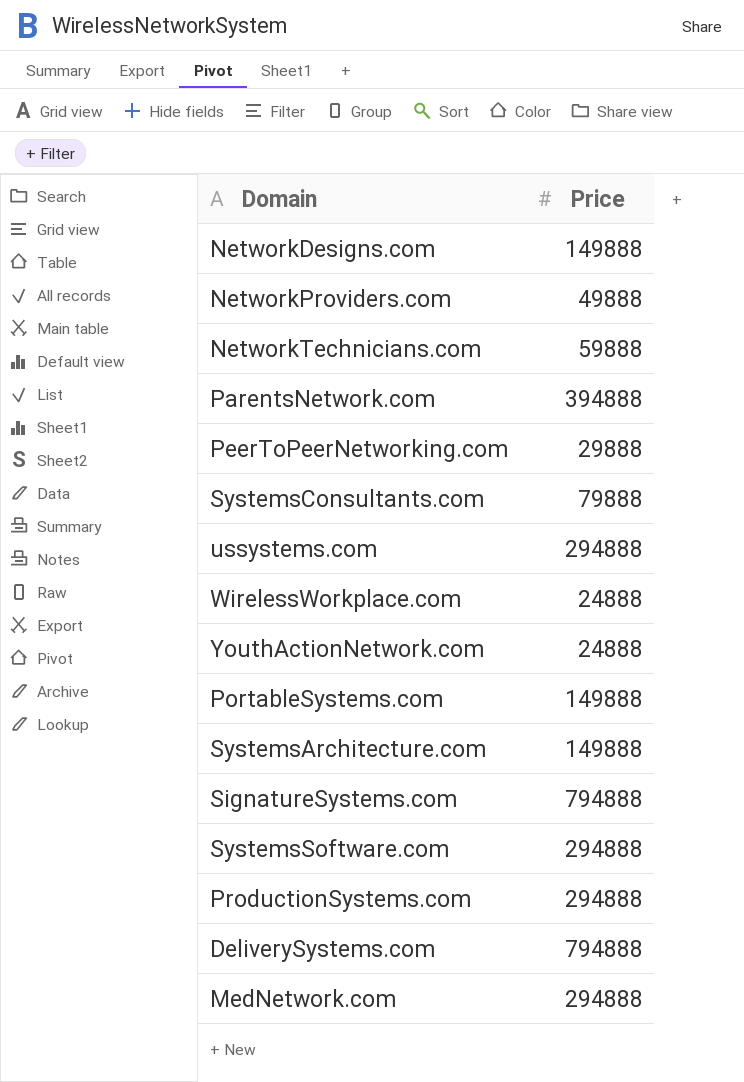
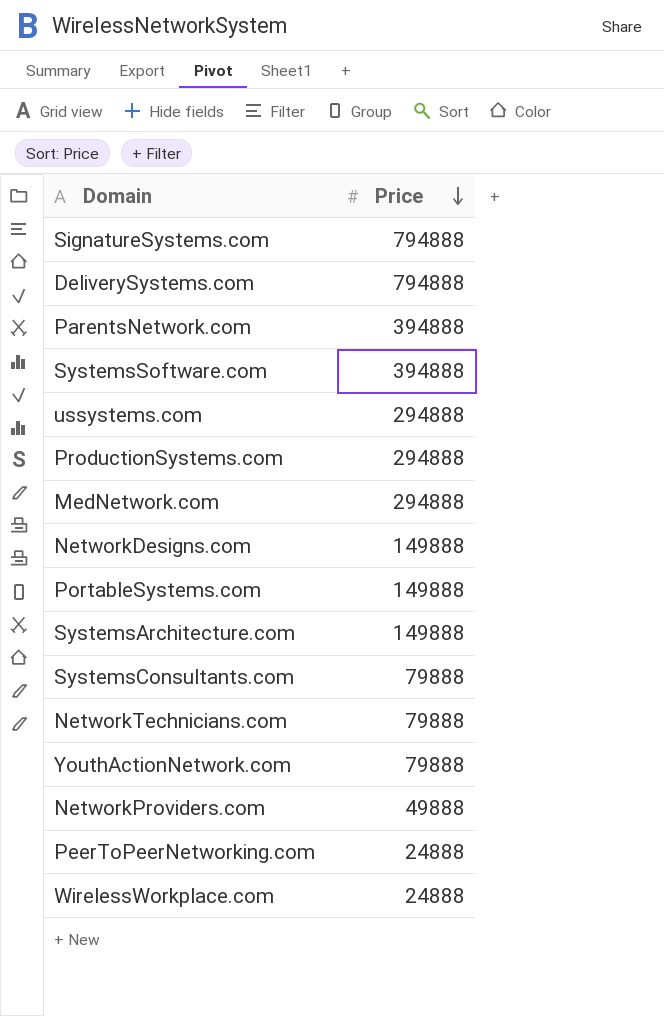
row order: none -> Price descending
SystemsSoftware.com | Price: 294888 -> 394888
NetworkTechnicians.com | Price: 59888 -> 79888
YouthActionNetwork.com | Price: 24888 -> 79888
PeerToPeerNetworking.com | Price: 29888 -> 24888

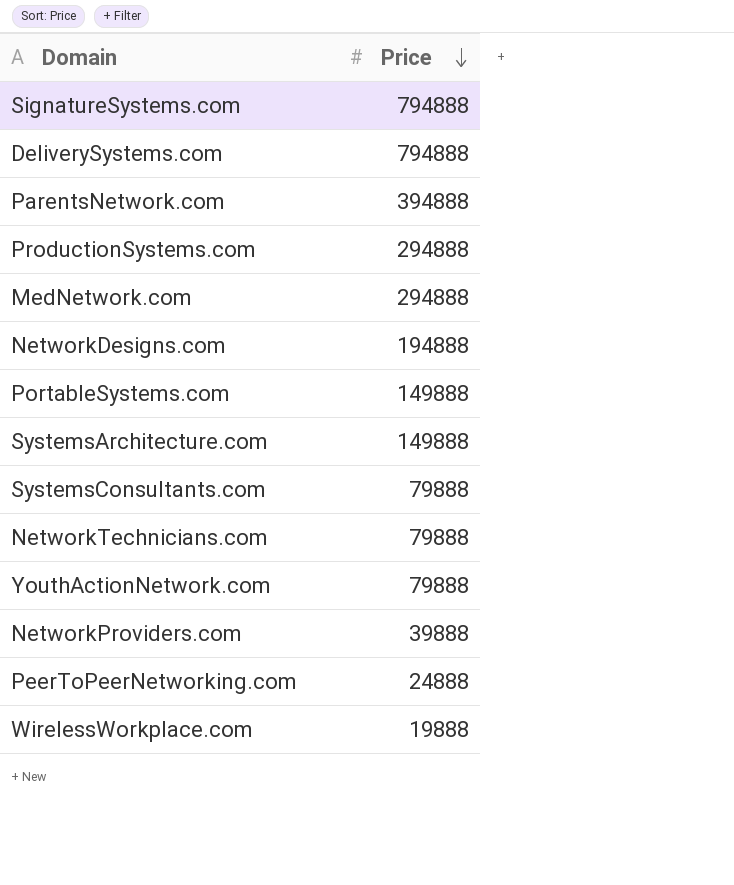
row SystemsSoftware.com: 394888 -> none
row ussystems.com: 294888 -> none
NetworkDesigns.com | Price: 149888 -> 194888
NetworkProviders.com | Price: 49888 -> 39888
WirelessWorkplace.com | Price: 24888 -> 19888

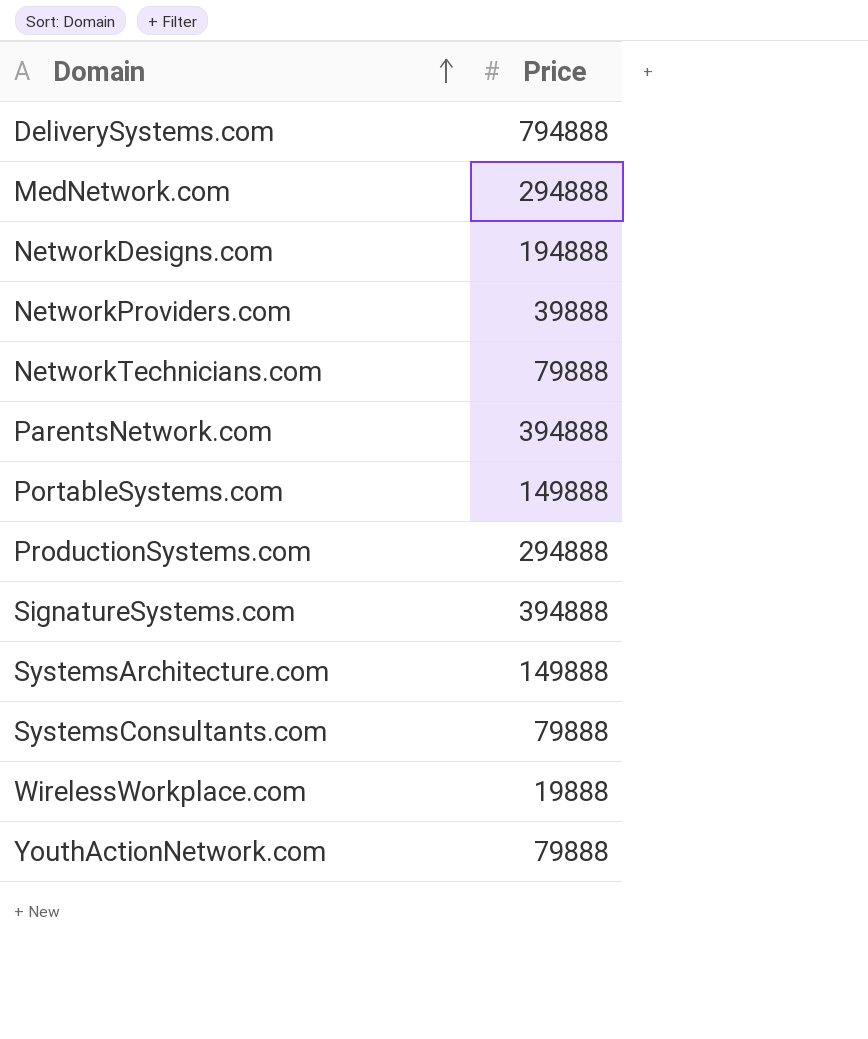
row order: Price descending -> Domain ascending
row PeerToPeerNetworking.com: 24888 -> none
SignatureSystems.com | Price: 794888 -> 394888

